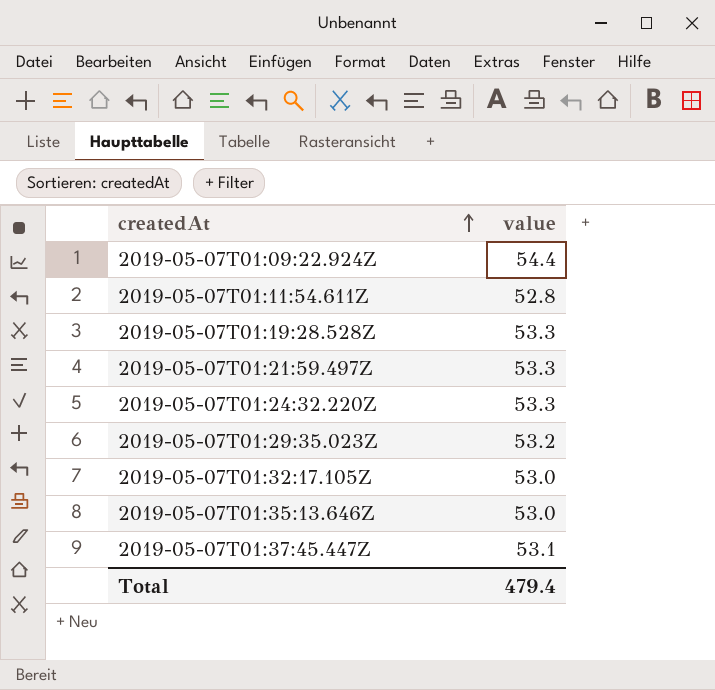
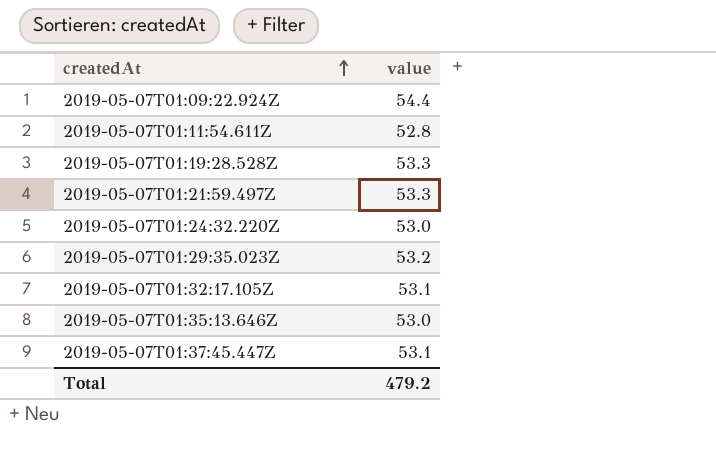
2019-05-07T01:24:32.220Z | value: 53.3 -> 53.0
2019-05-07T01:32:17.105Z | value: 53.0 -> 53.1
Total | value: 479.4 -> 479.2

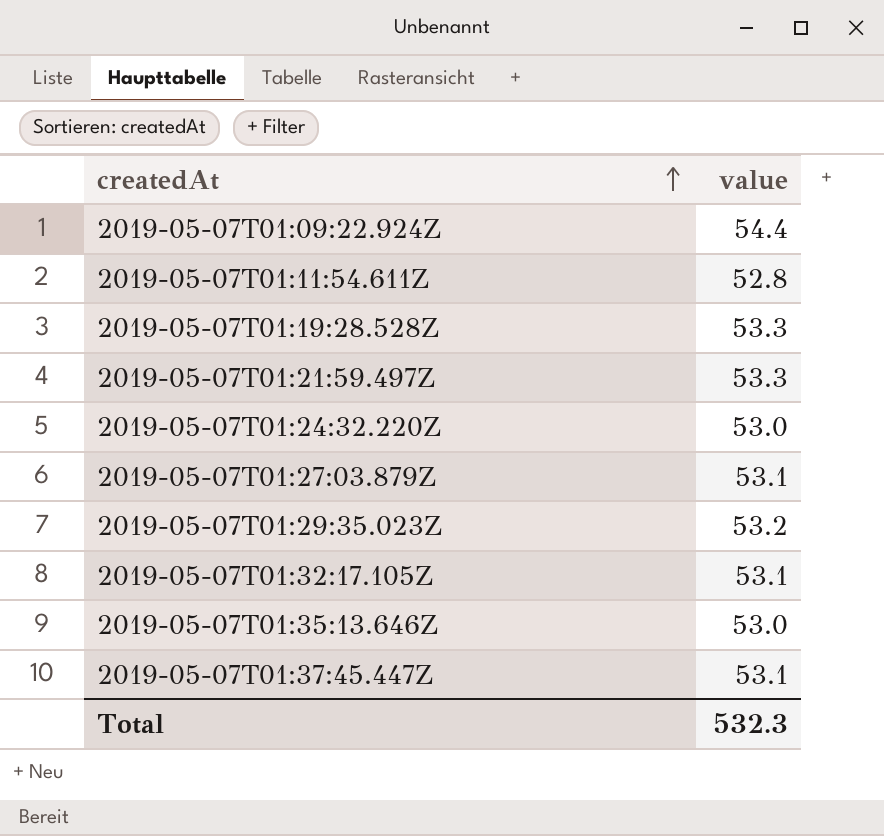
row 2019-05-07T01:27:03.879Z: none -> 53.1
Total | value: 479.2 -> 532.3

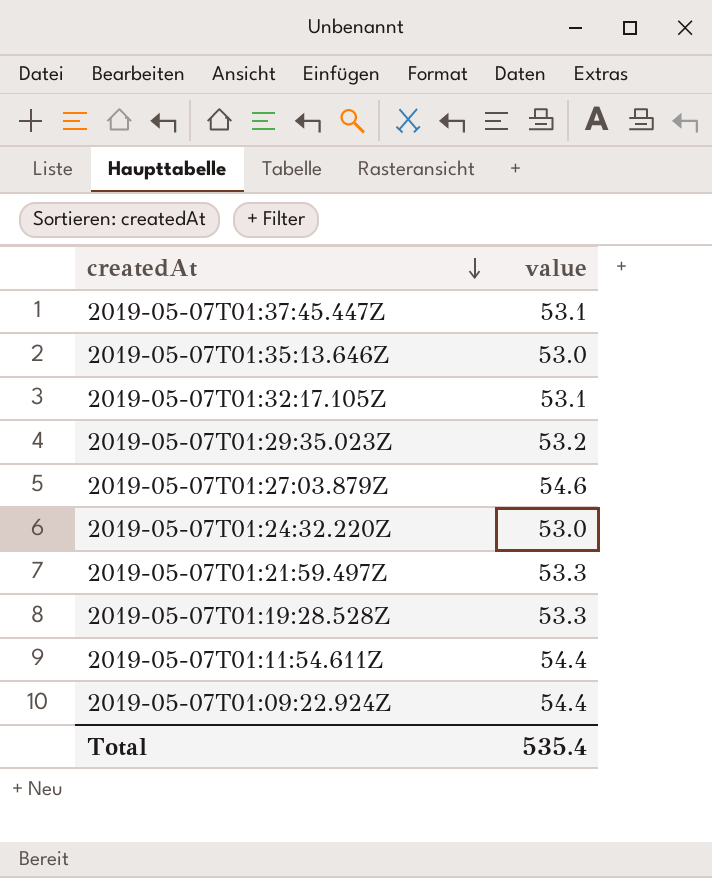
row order: createdAt ascending -> createdAt descending
2019-05-07T01:27:03.879Z | value: 53.1 -> 54.6
2019-05-07T01:11:54.611Z | value: 52.8 -> 54.4
Total | value: 532.3 -> 535.4

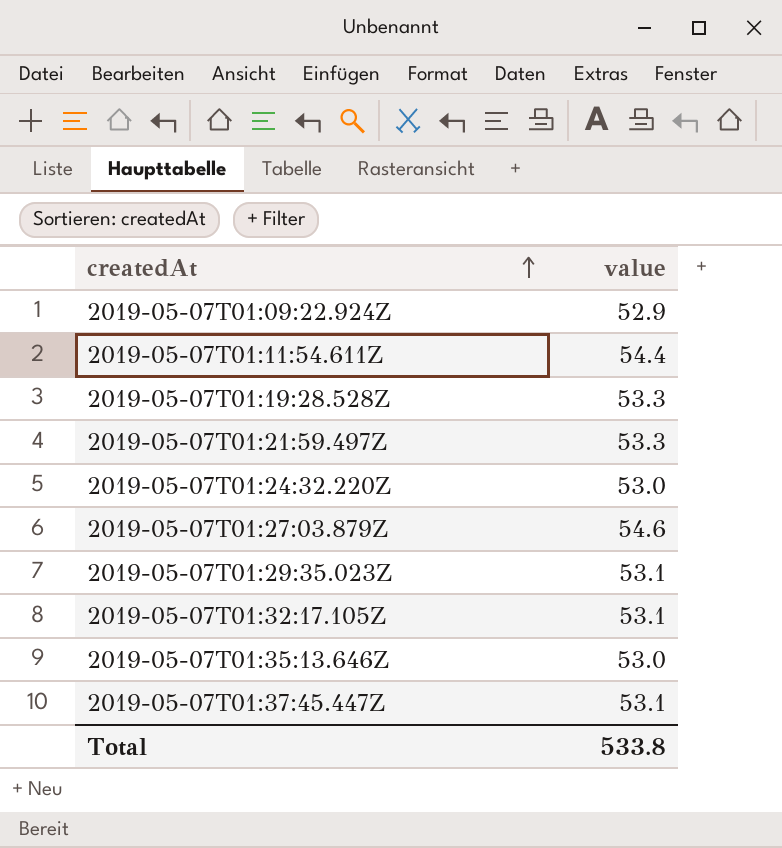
row order: createdAt descending -> createdAt ascending
2019-05-07T01:09:22.924Z | value: 54.4 -> 52.9
2019-05-07T01:29:35.023Z | value: 53.2 -> 53.1
Total | value: 535.4 -> 533.8

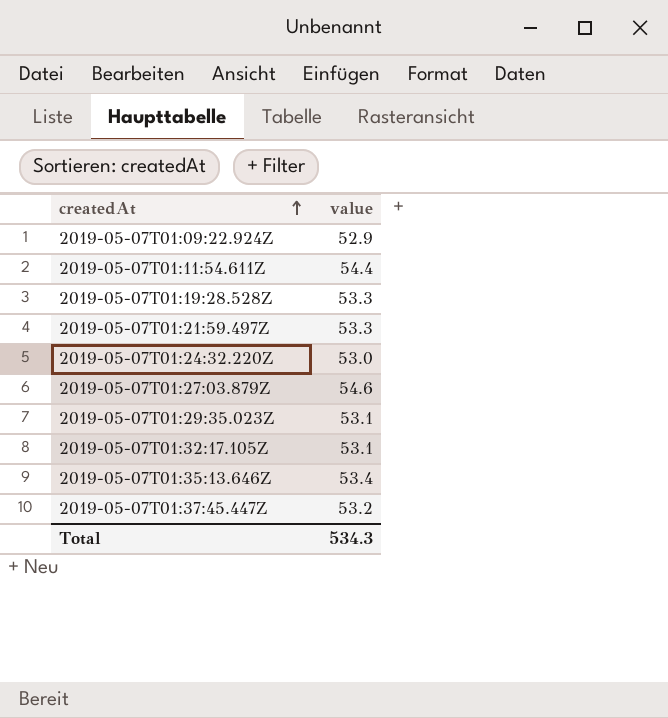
2019-05-07T01:35:13.646Z | value: 53.0 -> 53.4
2019-05-07T01:37:45.447Z | value: 53.1 -> 53.2
Total | value: 533.8 -> 534.3

